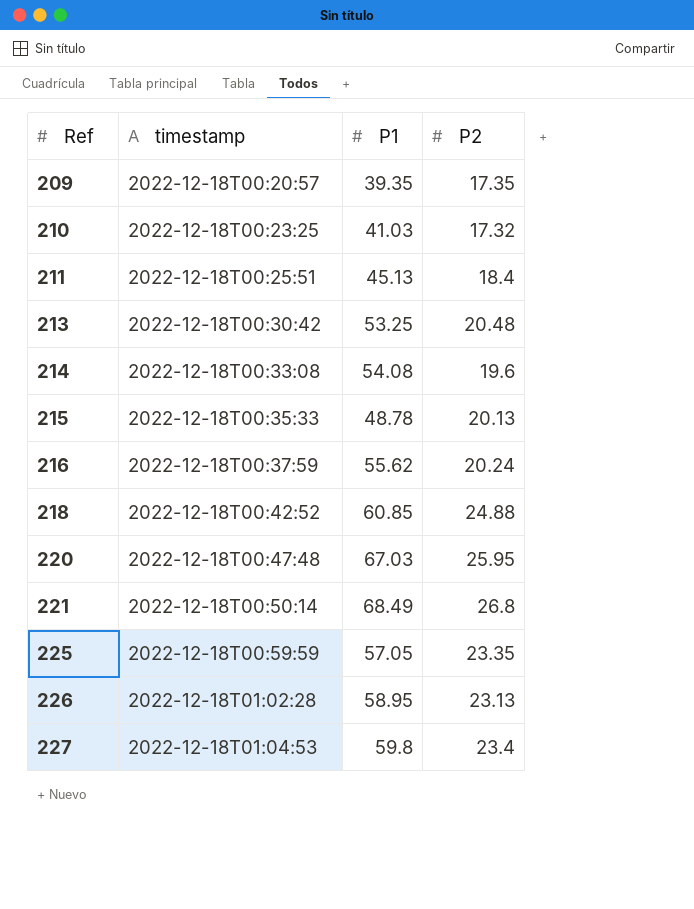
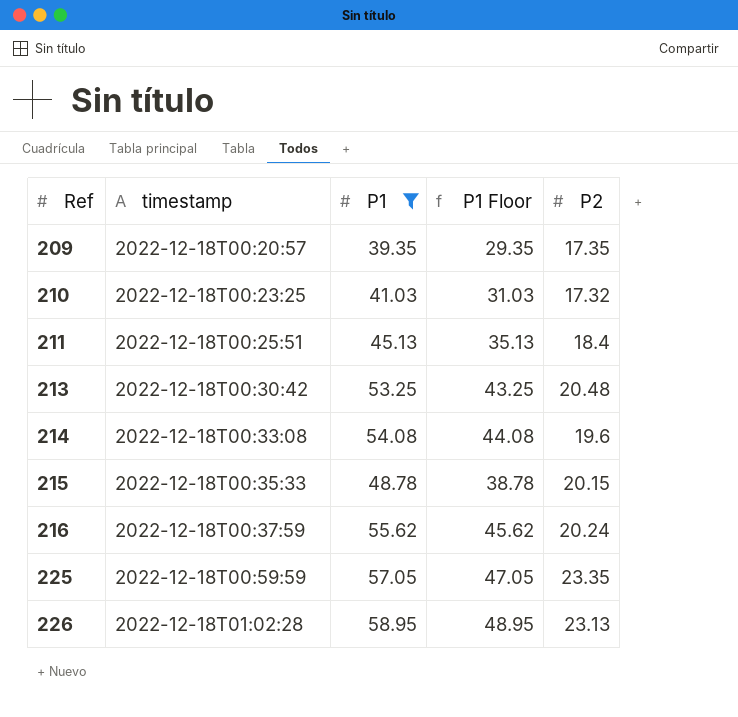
filter: none -> P1 <= 58.95
column P1 Floor | formula: none -> [P1] - 10
215 | P2: 20.13 -> 20.15

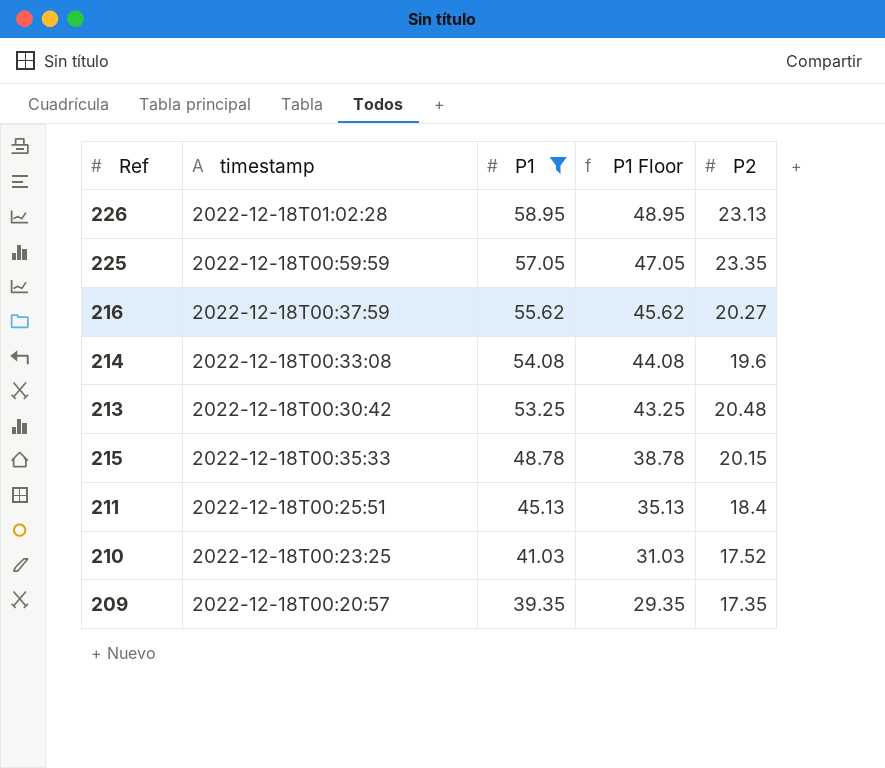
row order: Ref ascending -> P1 descending
216 | P2: 20.24 -> 20.27
210 | P2: 17.32 -> 17.52

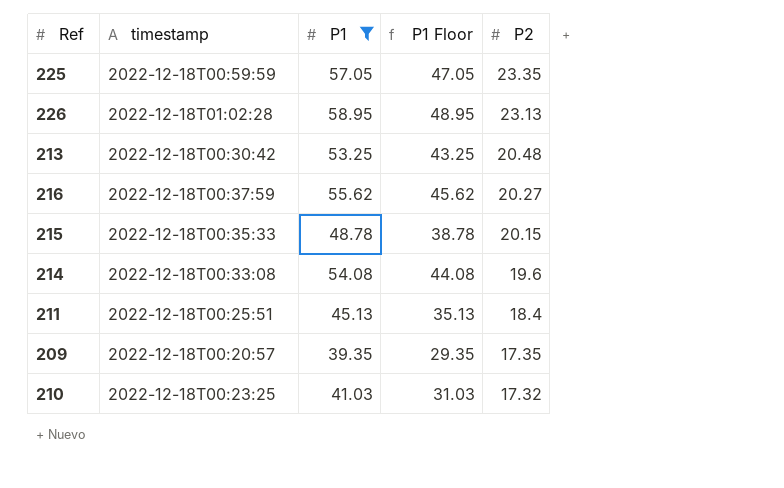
row order: P1 descending -> P2 descending
210 | P2: 17.52 -> 17.32

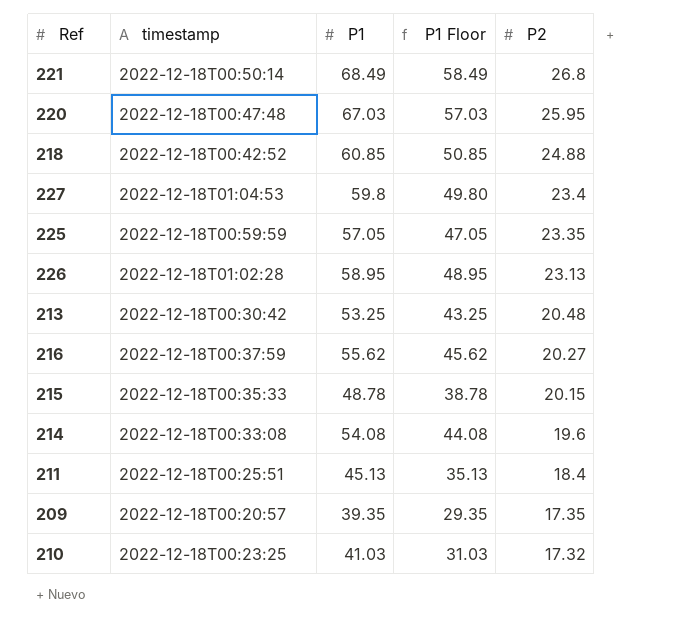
filter: P1 <= 58.95 -> none

